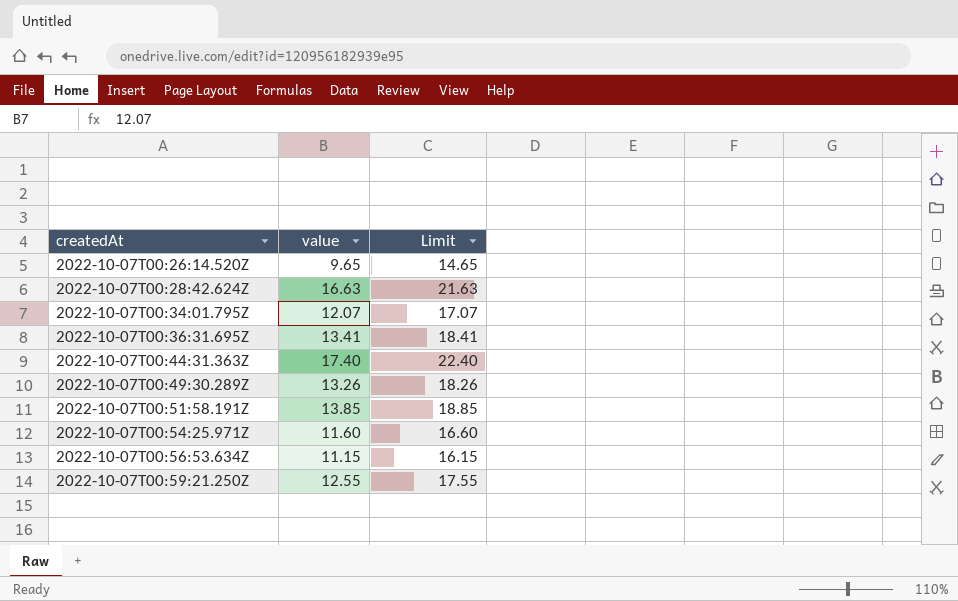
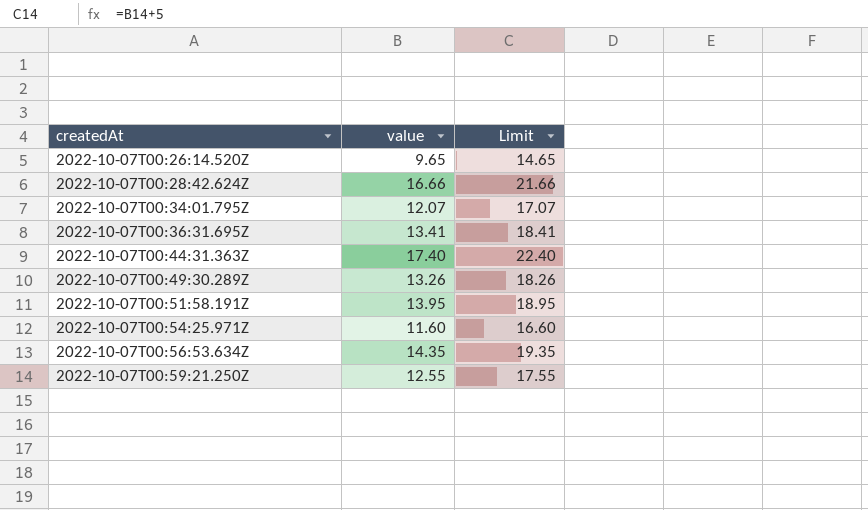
2022-10-07T00:28:42.624Z | value: 16.63 -> 16.66
2022-10-07T00:28:42.624Z | Limit: 21.63 -> 21.66
2022-10-07T00:51:58.191Z | value: 13.85 -> 13.95
2022-10-07T00:51:58.191Z | Limit: 18.85 -> 18.95
2022-10-07T00:56:53.634Z | value: 11.15 -> 14.35
2022-10-07T00:56:53.634Z | Limit: 16.15 -> 19.35

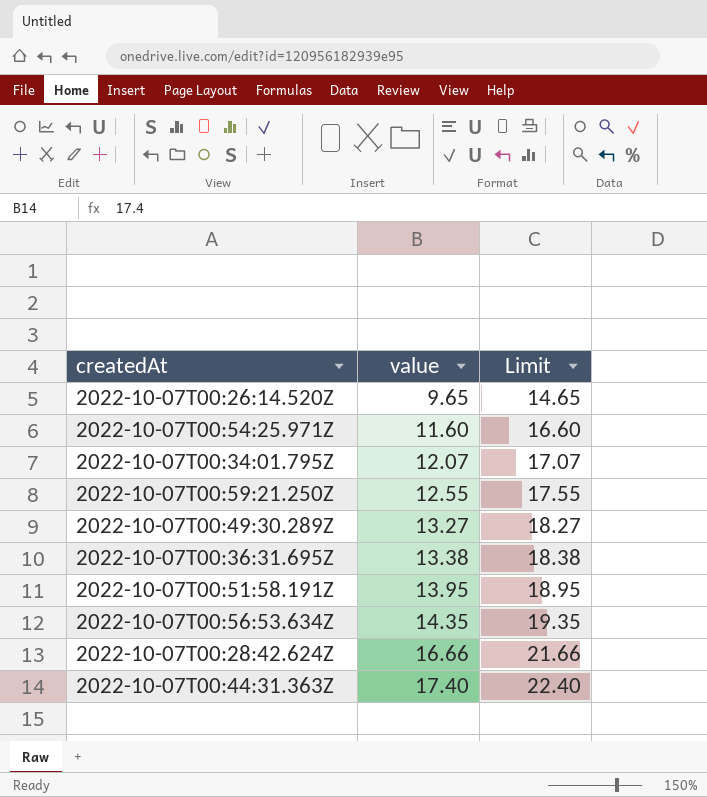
row order: createdAt ascending -> value ascending
2022-10-07T00:49:30.289Z | value: 13.26 -> 13.27
2022-10-07T00:49:30.289Z | Limit: 18.26 -> 18.27
2022-10-07T00:36:31.695Z | value: 13.41 -> 13.38
2022-10-07T00:36:31.695Z | Limit: 18.41 -> 18.38

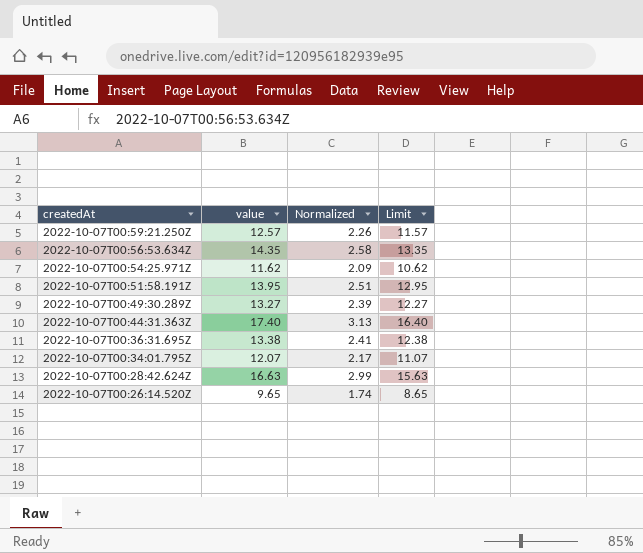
row order: value ascending -> createdAt descending
column Normalized | formula: none -> [value] * 0.18
column Limit | formula: [value] + 5 -> [value] - 1
2022-10-07T00:59:21.250Z | value: 12.55 -> 12.57
2022-10-07T00:54:25.971Z | value: 11.60 -> 11.62
2022-10-07T00:28:42.624Z | value: 16.66 -> 16.63

